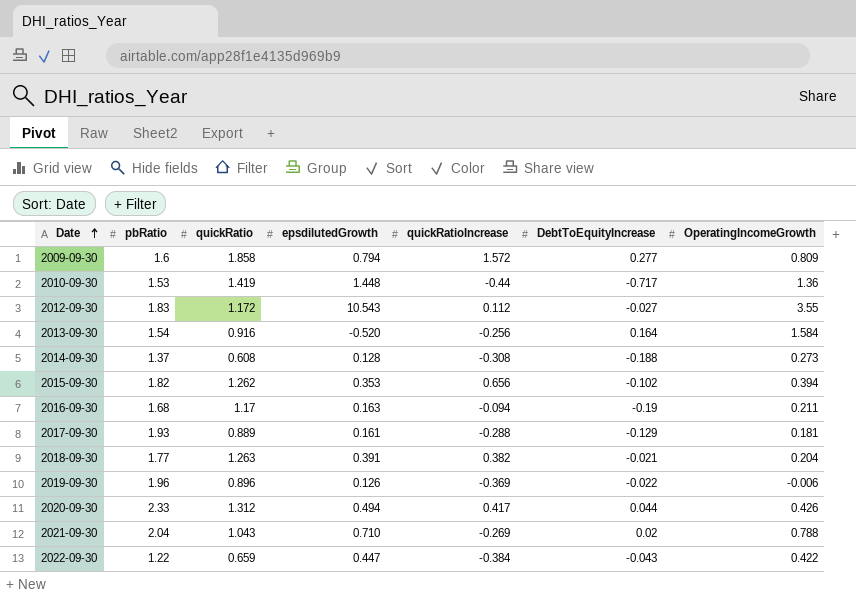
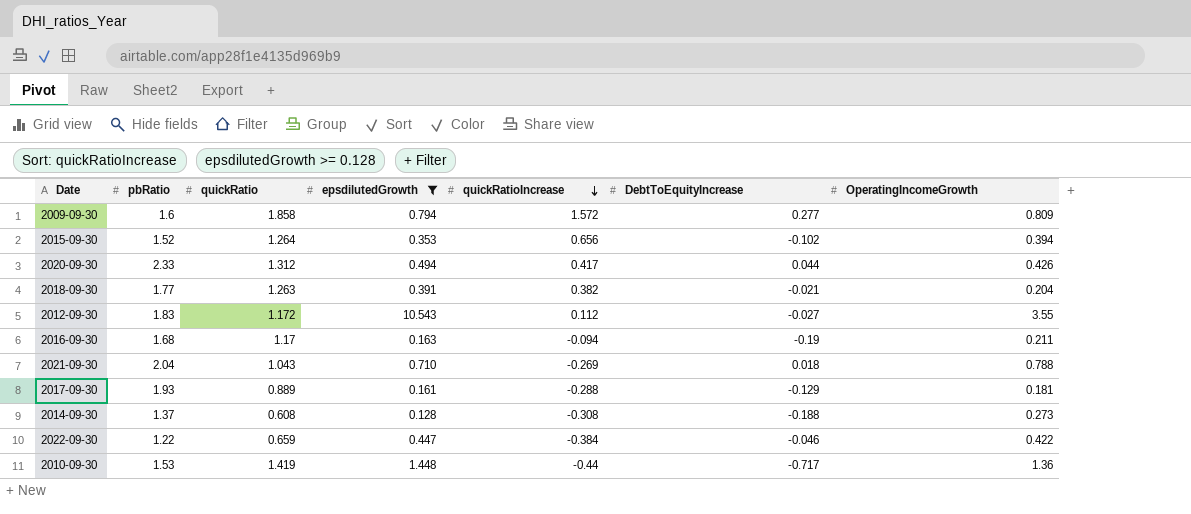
filter: none -> epsdilutedGrowth >= 0.128
row order: Date ascending -> quickRatioIncrease descending
2015-09-30 | pbRatio: 1.82 -> 1.52
2015-09-30 | quickRatio: 1.262 -> 1.264
2021-09-30 | DebtToEquityIncrease: 0.02 -> 0.018
2022-09-30 | DebtToEquityIncrease: -0.043 -> -0.046

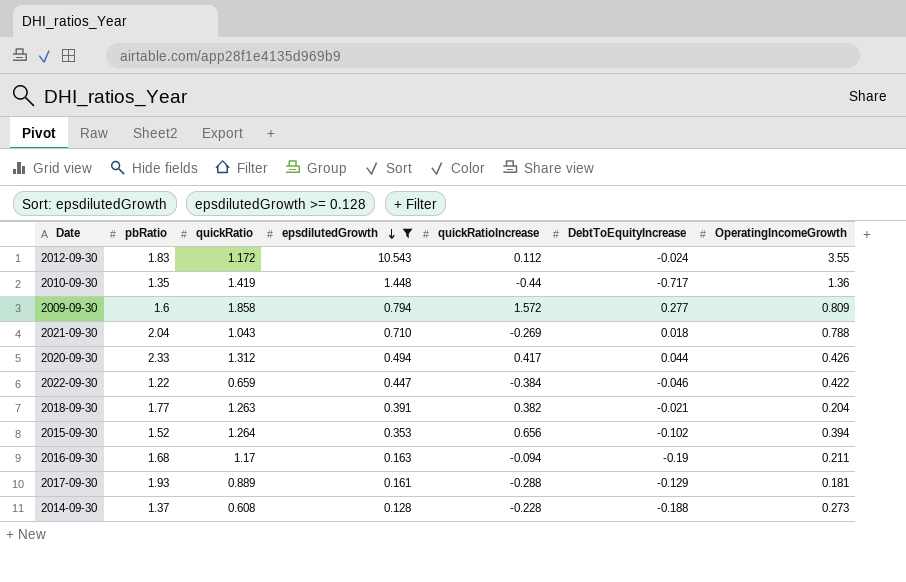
row order: quickRatioIncrease descending -> epsdilutedGrowth descending
2012-09-30 | DebtToEquityIncrease: -0.027 -> -0.024
2010-09-30 | pbRatio: 1.53 -> 1.35
2014-09-30 | quickRatioIncrease: -0.308 -> -0.228

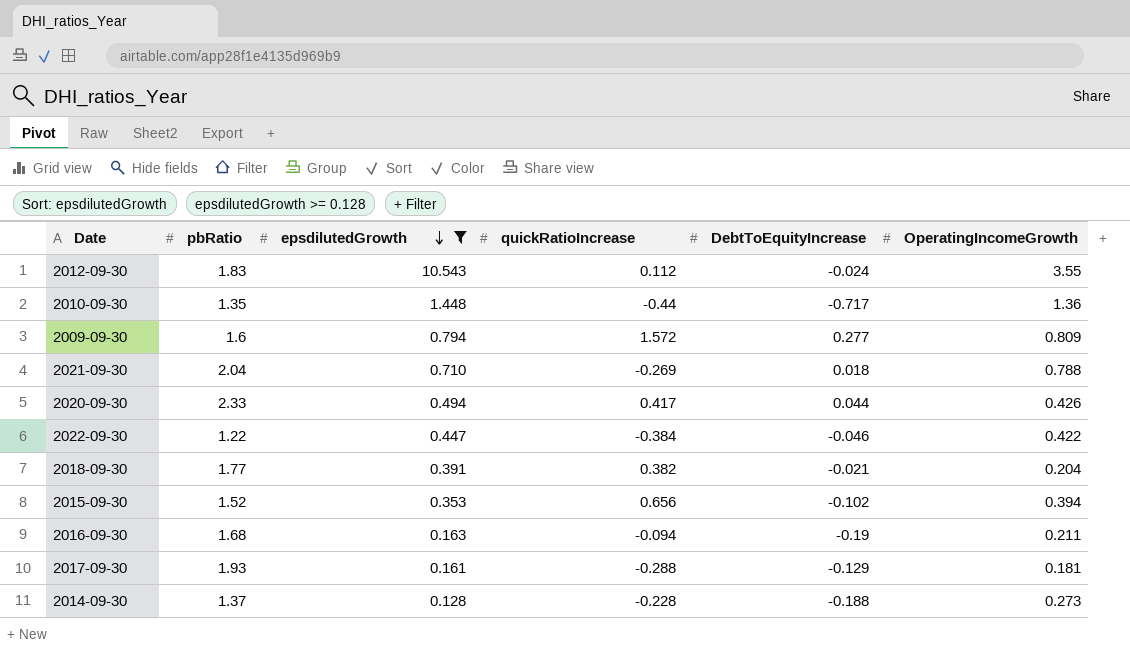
column quickRatio | position: 3 -> none

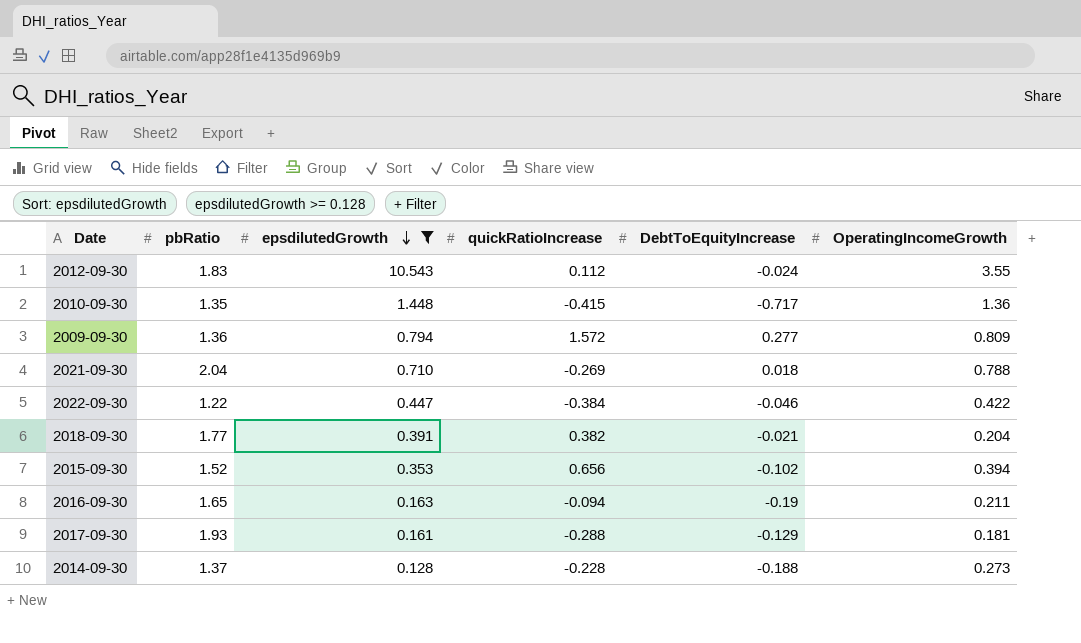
row 2020-09-30: 2.33 | 0.494 | 0.417 | 0.044 | 0.426 -> none
2010-09-30 | quickRatioIncrease: -0.44 -> -0.415
2009-09-30 | pbRatio: 1.6 -> 1.36
2016-09-30 | pbRatio: 1.68 -> 1.65

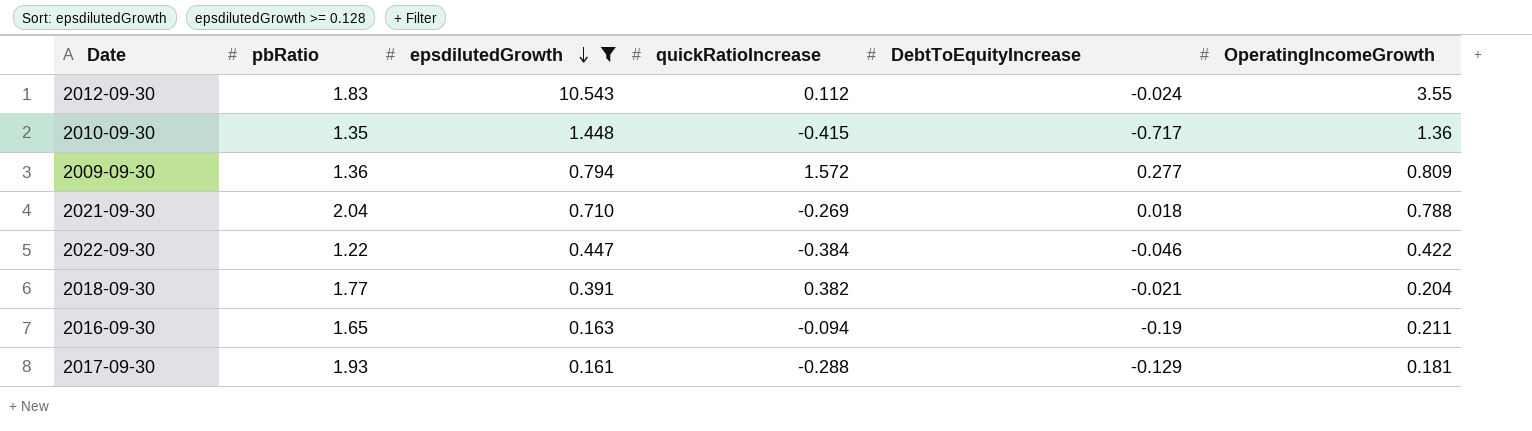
row 2015-09-30: 1.52 | 0.353 | 0.656 | -0.102 | 0.394 -> none
row 2014-09-30: 1.37 | 0.128 | -0.228 | -0.188 | 0.273 -> none

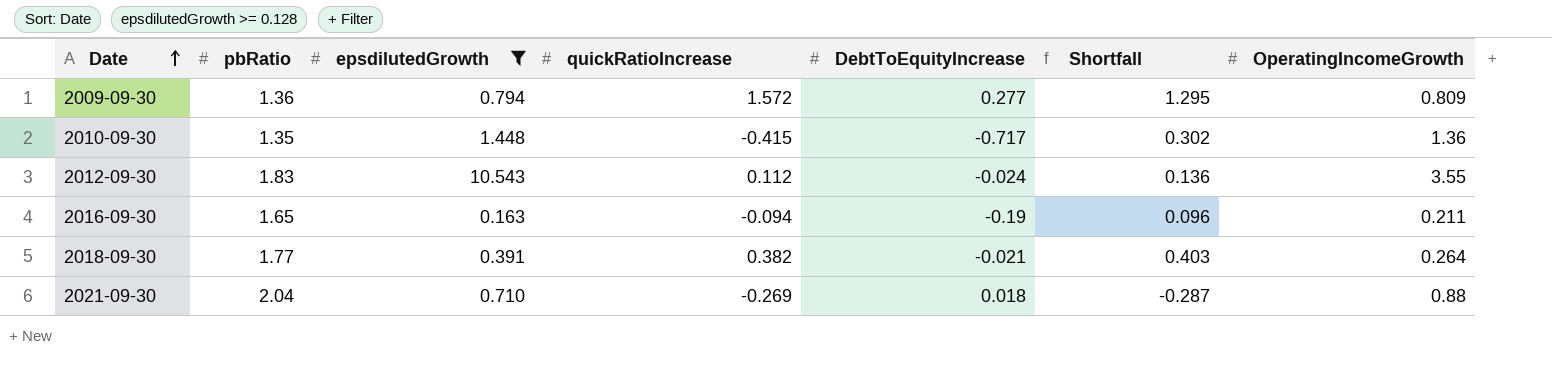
row order: epsdilutedGrowth descending -> Date ascending
column Shortfall | formula: none -> [quickRatioIncrease] - [DebtToEquityIncrease]
row 2022-09-30: 1.22 | 0.447 | -0.384 | -0.046 | 0.422 -> none
row 2017-09-30: 1.93 | 0.161 | -0.288 | -0.129 | 0.181 -> none
2018-09-30 | OperatingIncomeGrowth: 0.204 -> 0.264
2021-09-30 | OperatingIncomeGrowth: 0.788 -> 0.88

